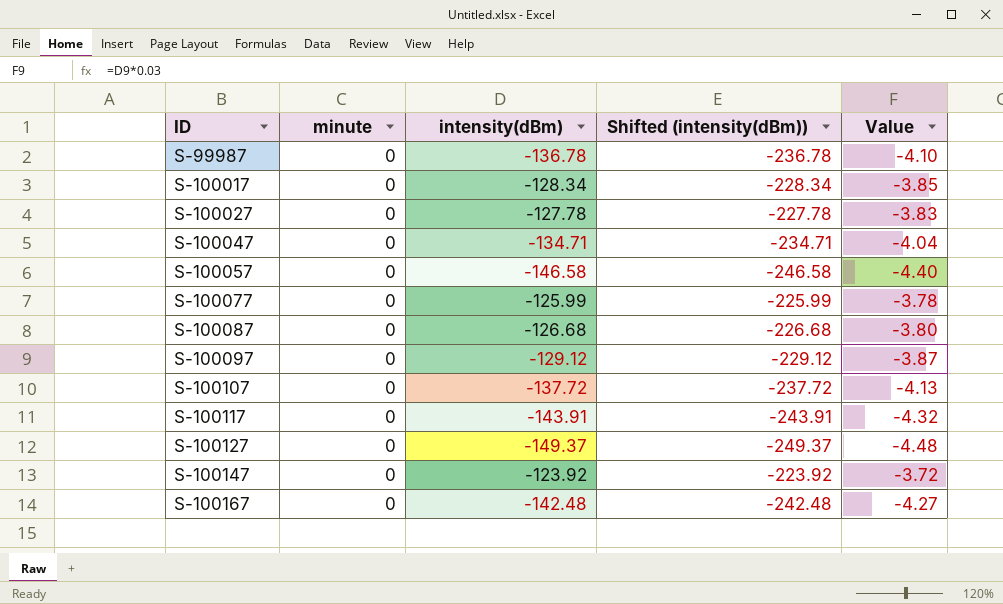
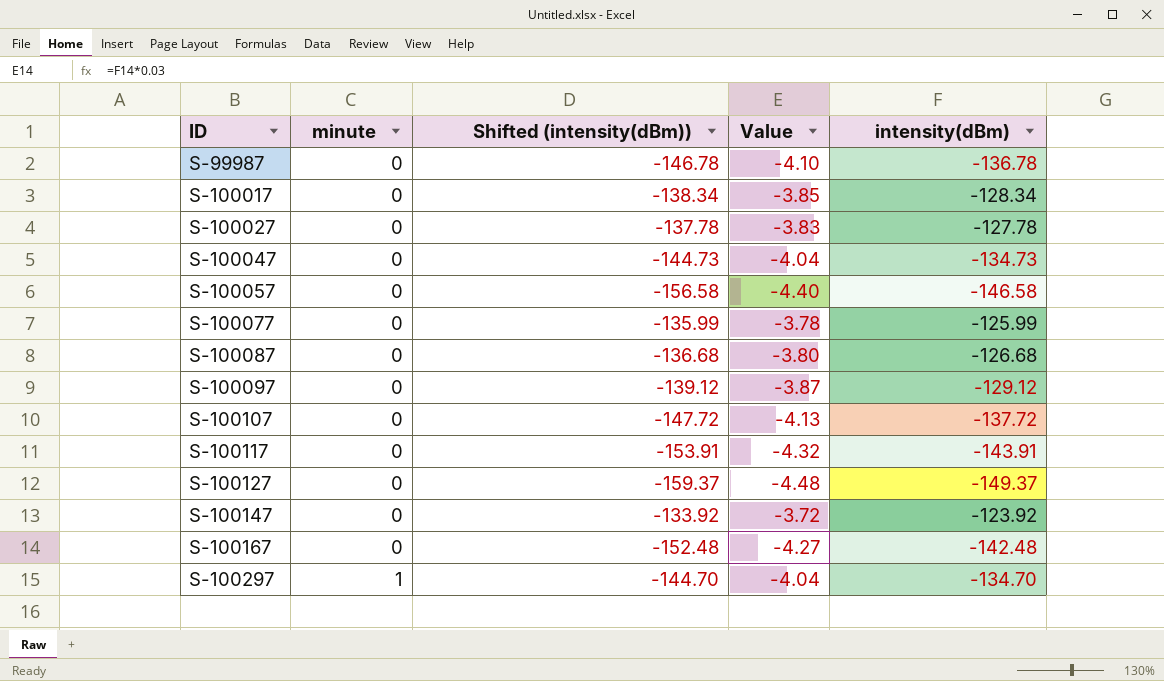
column Shifted (intensity(dBm)) | formula: [intensity(dBm)] - 100 -> [intensity(dBm)] - 10
column intensity(dBm) | position: 3 -> 5
S-100047 | intensity(dBm): -134.71 -> -134.73
row S-100297: none -> 1 | -144.70 | -4.04 | -134.70

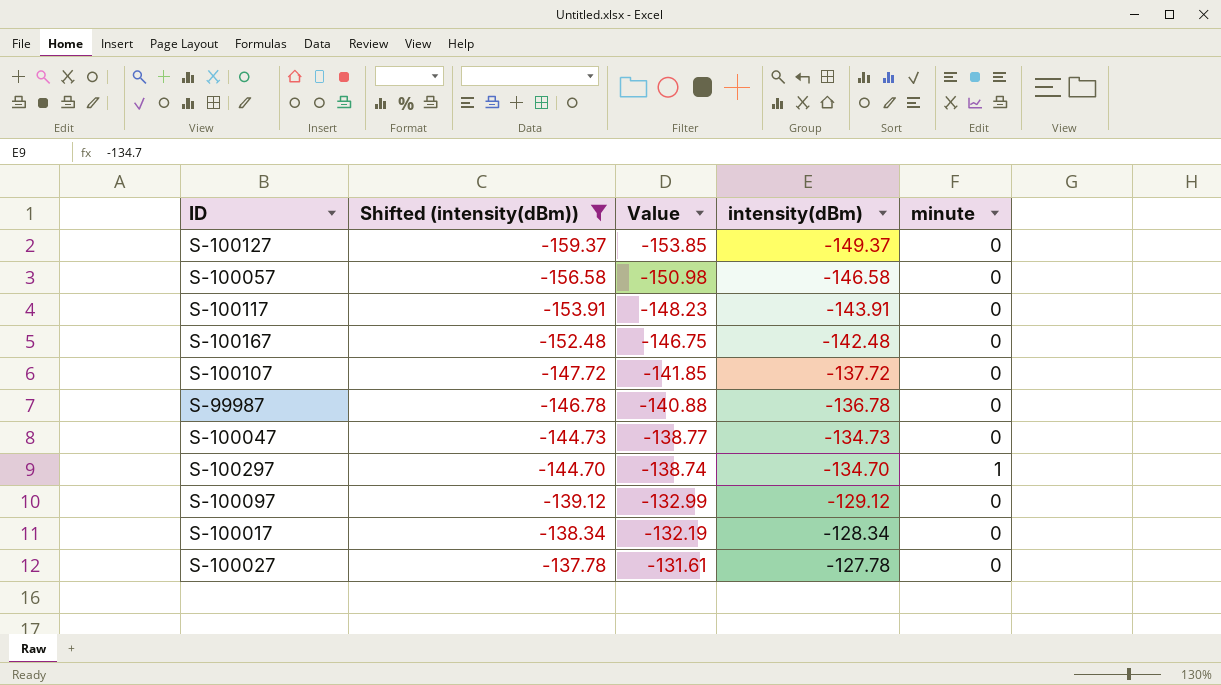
filter: none -> Shifted (intensity(dBm)) <= -137.78
row order: ID ascending -> Shifted (intensity(dBm)) ascending
column Value | formula: [intensity(dBm)] * 0.03 -> [intensity(dBm)] * 1.03
column minute | position: 2 -> 5

